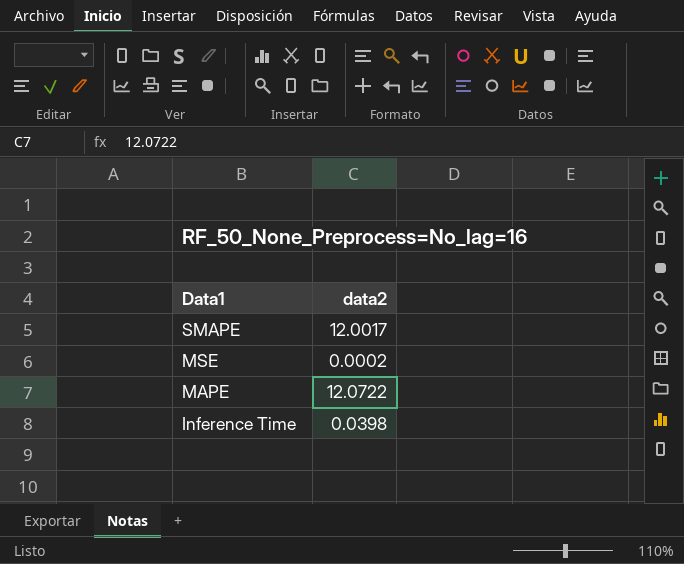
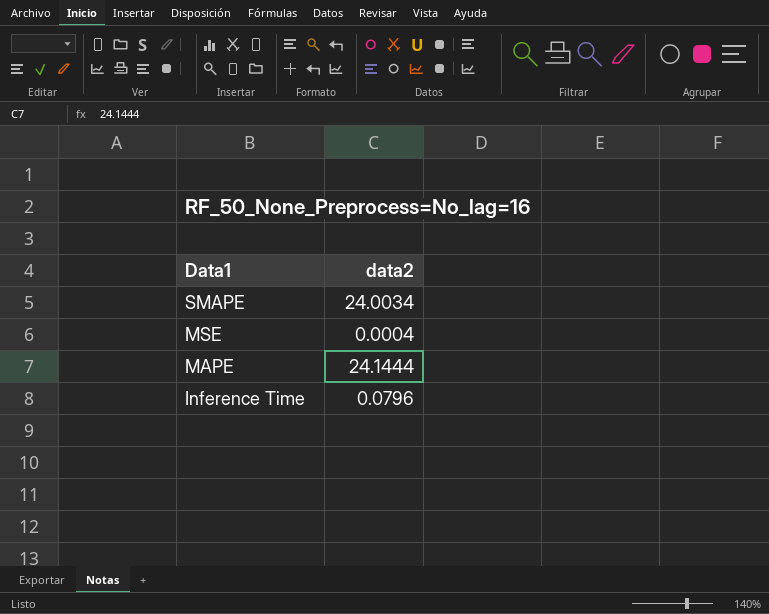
SMAPE | data2: 12.0017 -> 24.0034
MSE | data2: 0.0002 -> 0.0004
MAPE | data2: 12.0722 -> 24.1444
Inference Time | data2: 0.0398 -> 0.0796

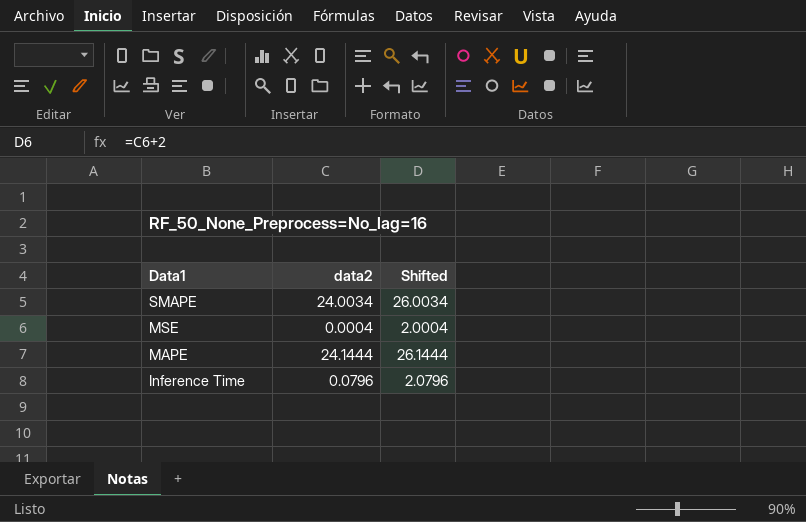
column Shifted | formula: none -> [data2] + 2

